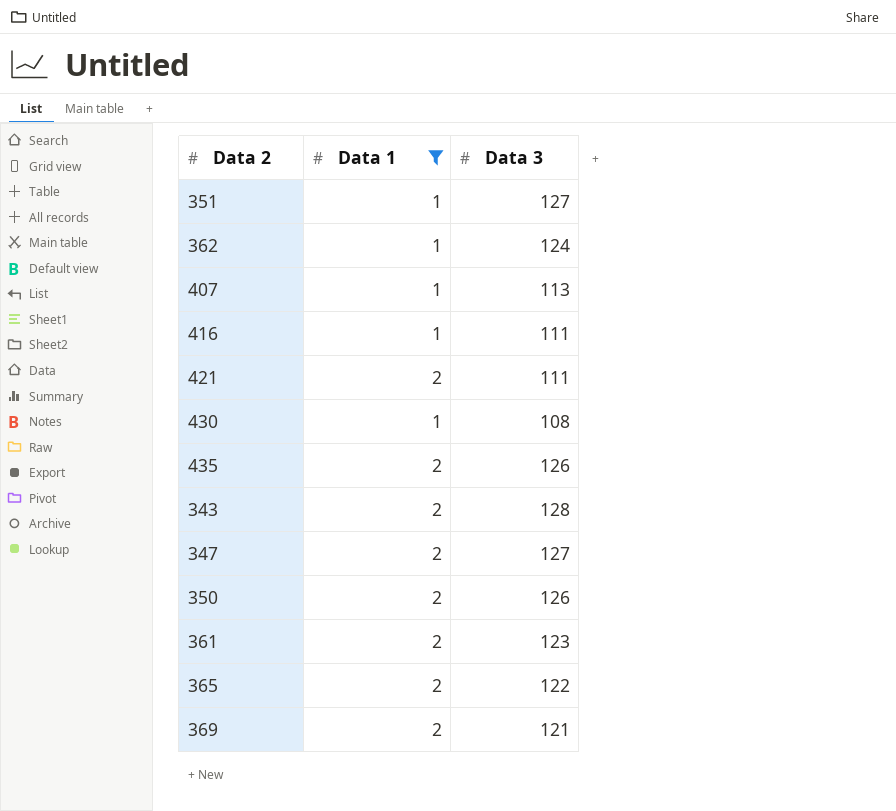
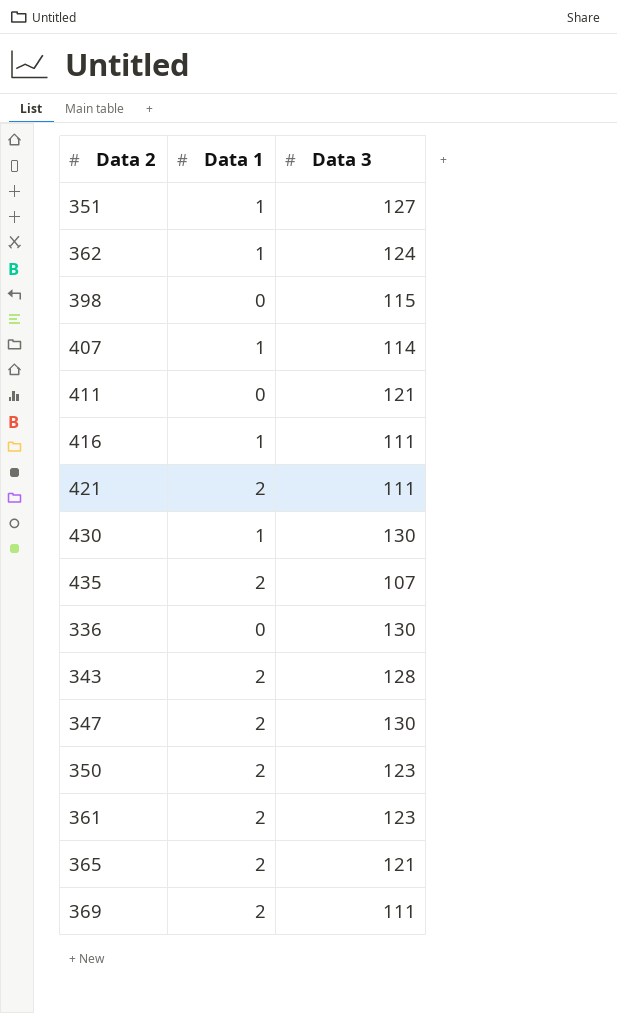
filter: Data 1 != 0 -> none
407 | Data 3: 113 -> 114
430 | Data 3: 108 -> 130
435 | Data 3: 126 -> 107
347 | Data 3: 127 -> 130
350 | Data 3: 126 -> 123
365 | Data 3: 122 -> 121
369 | Data 3: 121 -> 111

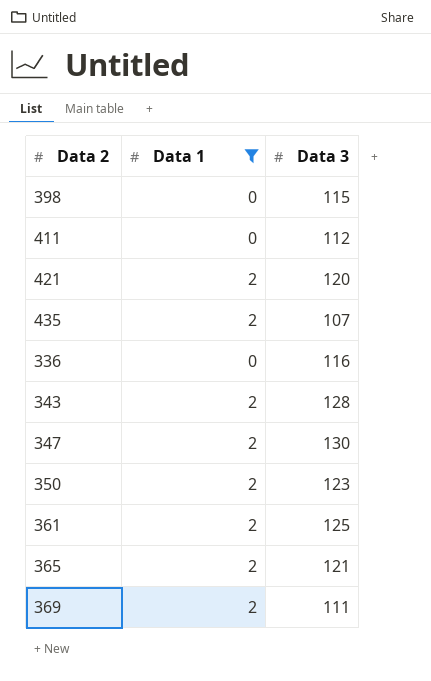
filter: none -> Data 1 != 1
411 | Data 3: 121 -> 112
421 | Data 3: 111 -> 120
336 | Data 3: 130 -> 116
361 | Data 3: 123 -> 125

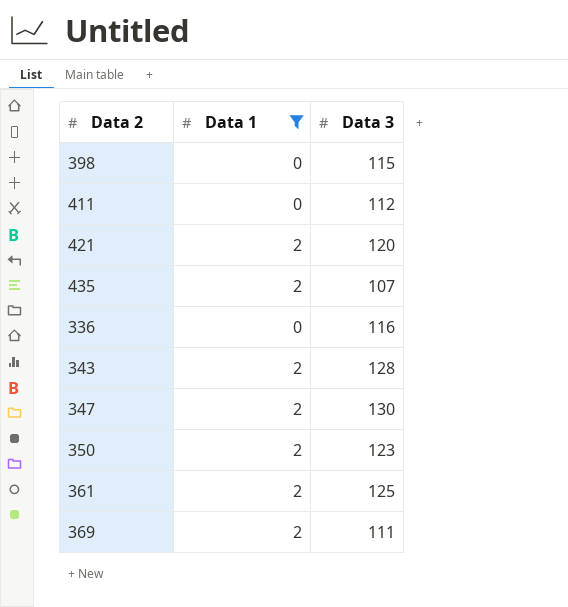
row 365: 2 | 121 -> none

